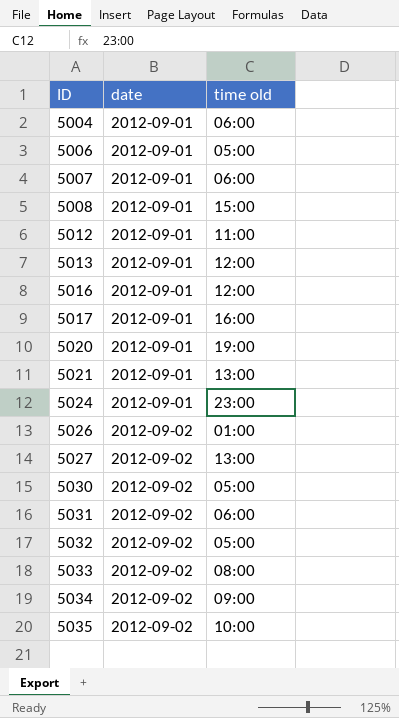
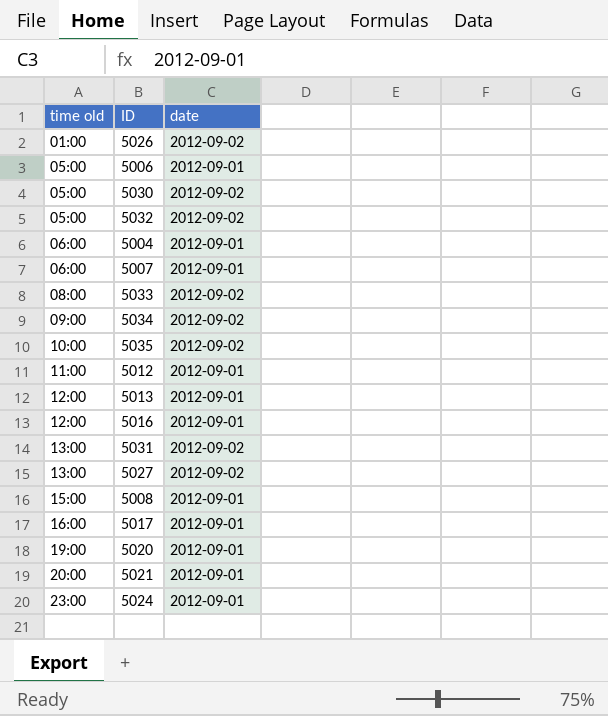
row order: ID ascending -> time old ascending
column time old | position: 3 -> 1
5031 | time old: 06:00 -> 13:00
5021 | time old: 13:00 -> 20:00

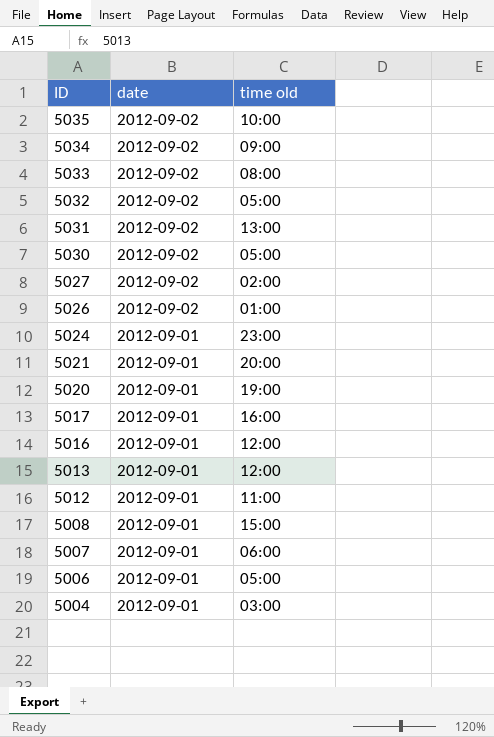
row order: time old ascending -> ID descending
column time old | position: 1 -> 3
5027 | time old: 13:00 -> 02:00
5004 | time old: 06:00 -> 03:00

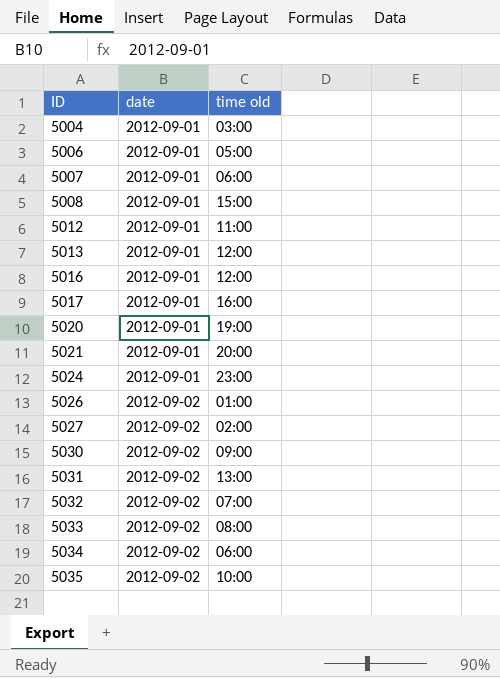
row order: ID descending -> ID ascending
5030 | time old: 05:00 -> 09:00
5032 | time old: 05:00 -> 07:00
5034 | time old: 09:00 -> 06:00

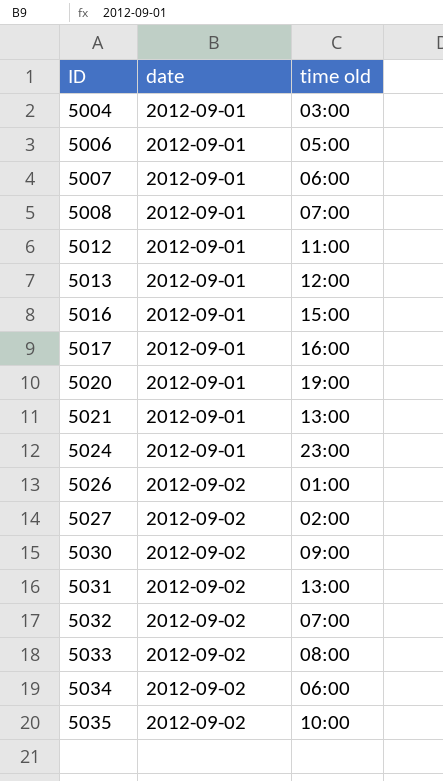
5008 | time old: 15:00 -> 07:00
5016 | time old: 12:00 -> 15:00
5021 | time old: 20:00 -> 13:00

